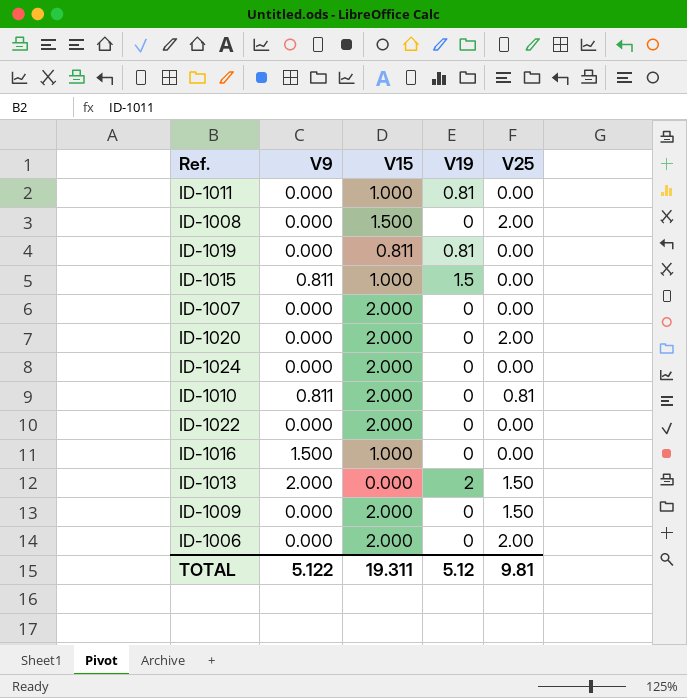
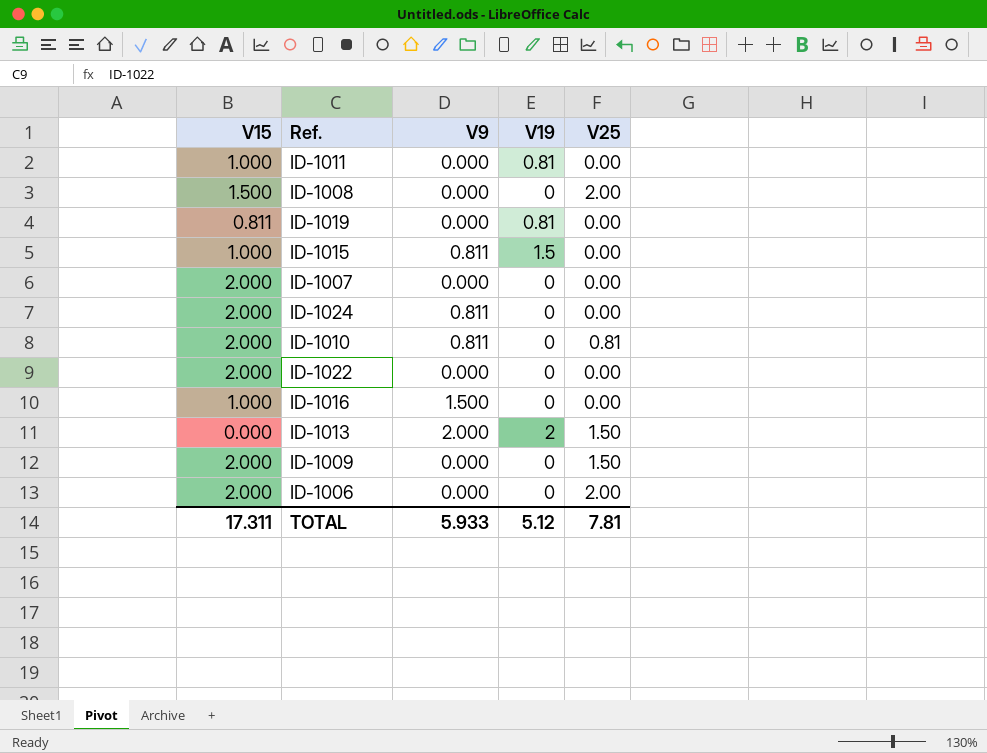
column V15 | position: 3 -> 1
row ID-1020: 0.000 | 2.000 | 0 | 2.00 -> none
ID-1024 | V9: 0.000 -> 0.811
TOTAL | V15: 19.311 -> 17.311
TOTAL | V9: 5.122 -> 5.933
TOTAL | V25: 9.81 -> 7.81

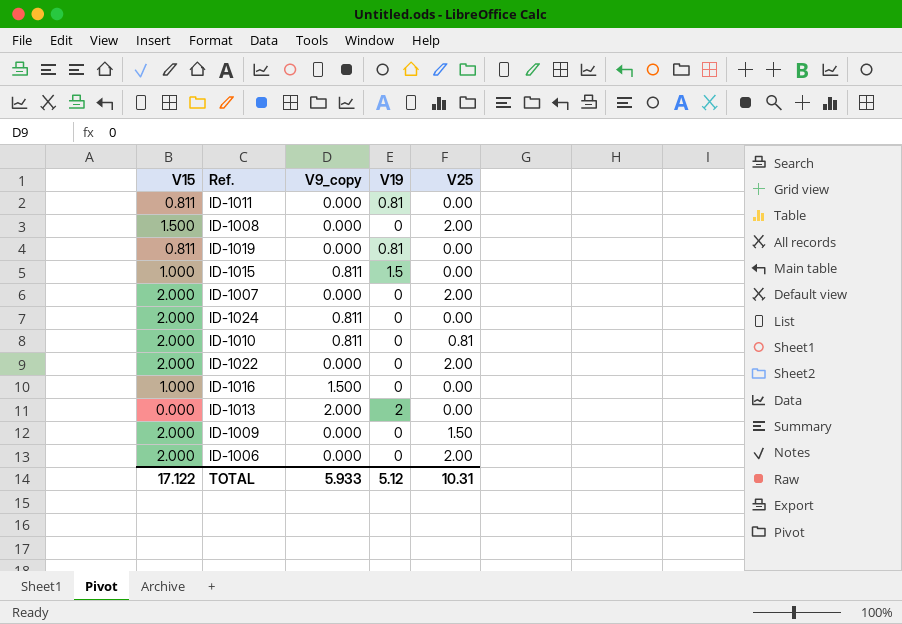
column name: V9 -> V9_copy
ID-1011 | V15: 1.000 -> 0.811
ID-1007 | V25: 0.00 -> 2.00
ID-1022 | V25: 0.00 -> 2.00
ID-1013 | V25: 1.50 -> 0.00
TOTAL | V15: 17.311 -> 17.122
TOTAL | V25: 7.81 -> 10.31

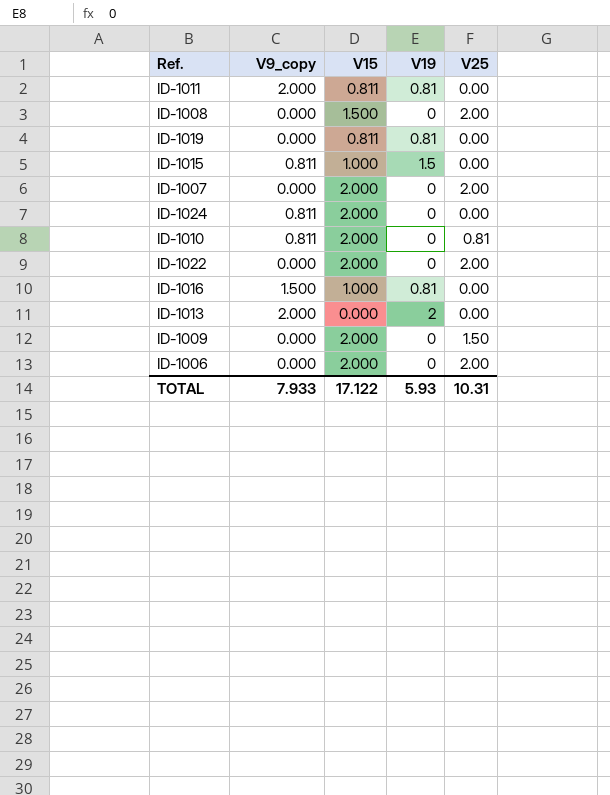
column V15 | position: 1 -> 3
ID-1011 | V9_copy: 0.000 -> 2.000
ID-1016 | V19: 0 -> 0.81
TOTAL | V9_copy: 5.933 -> 7.933
TOTAL | V19: 5.12 -> 5.93

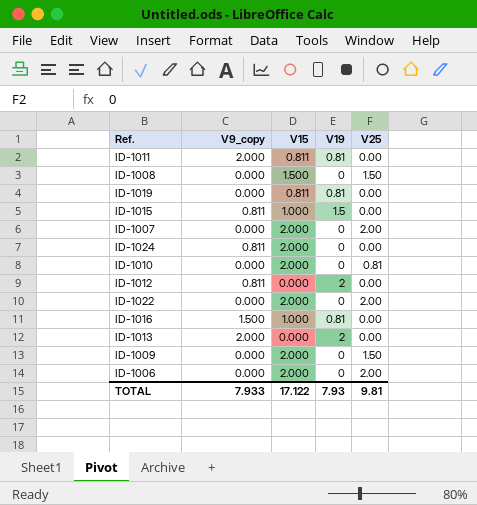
ID-1008 | V25: 2.00 -> 1.50
ID-1010 | V9_copy: 0.811 -> 0.000
row ID-1012: none -> 0.811 | 0.000 | 2 | 0.00
TOTAL | V19: 5.93 -> 7.93
TOTAL | V25: 10.31 -> 9.81

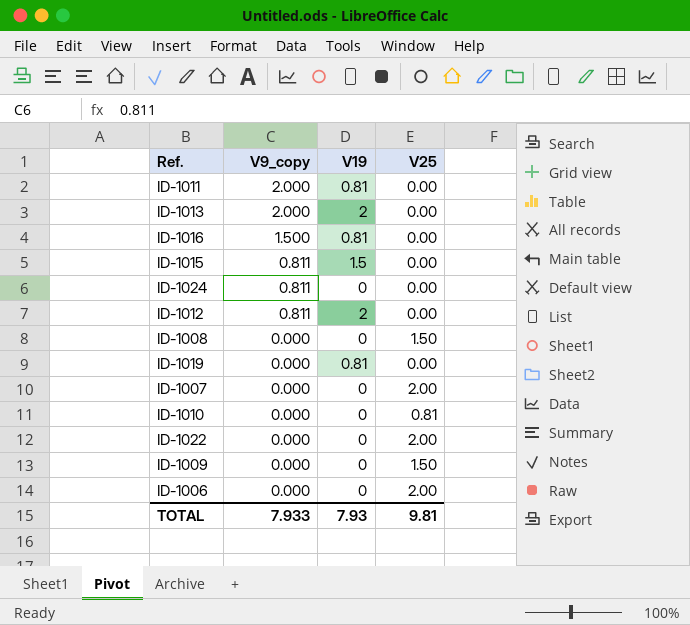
row order: none -> V9_copy descending
column V15 | position: 3 -> none

